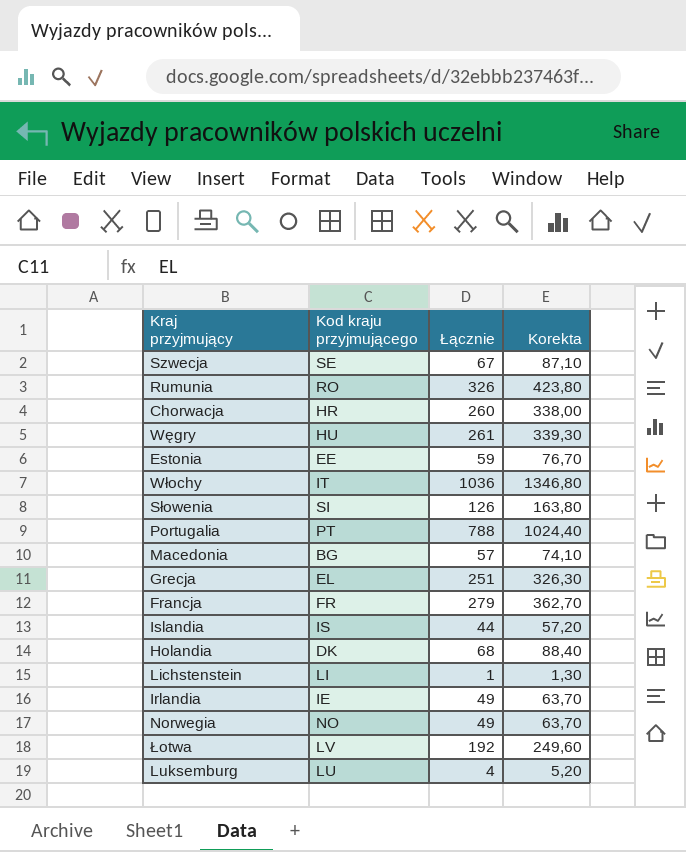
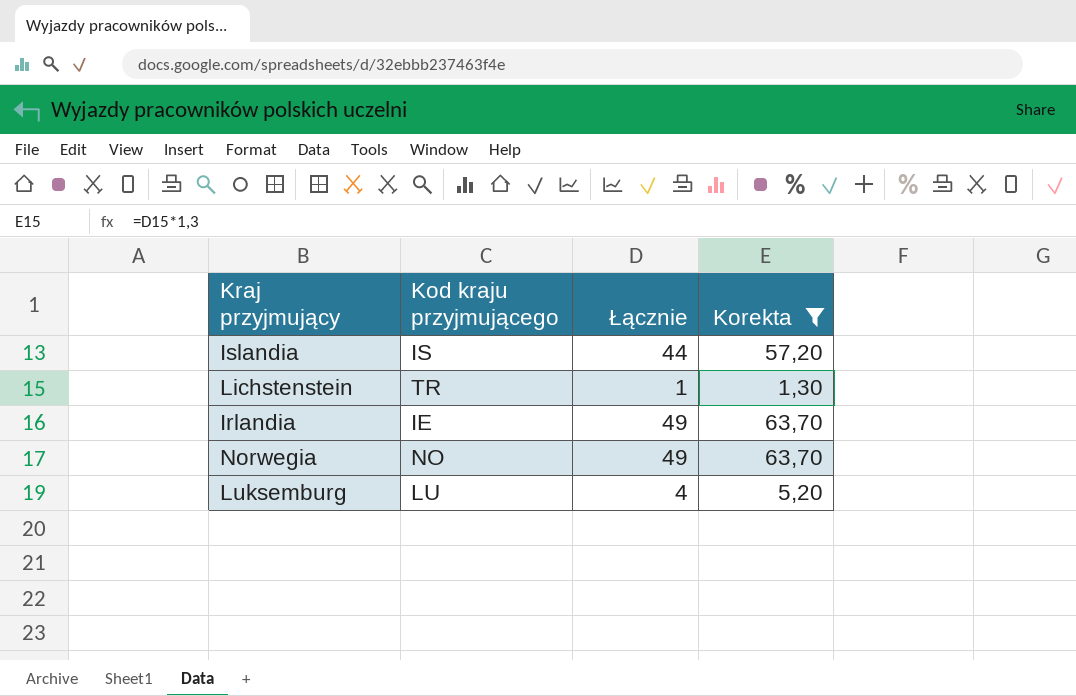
filter: none -> Korekta <= 63,70
Lichstenstein | Kod kraju przyjmującego: LI -> TR

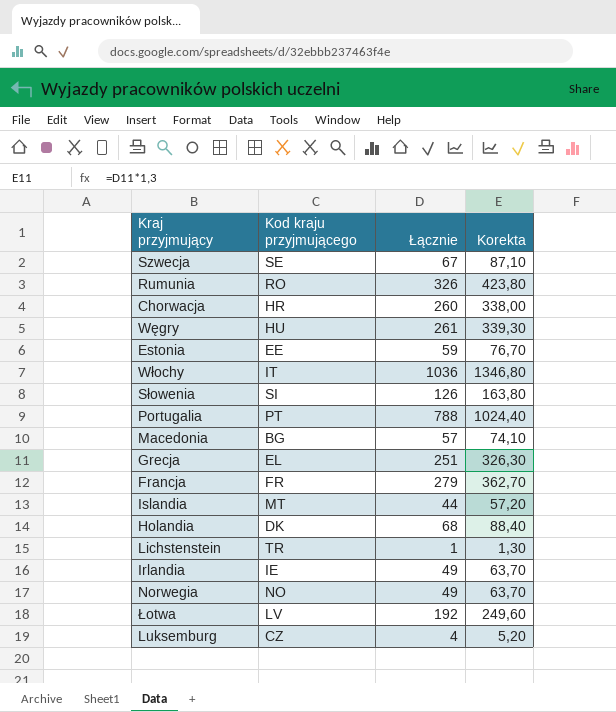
filter: Korekta <= 63,70 -> none
Islandia | Kod kraju przyjmującego: IS -> MT
Luksemburg | Kod kraju przyjmującego: LU -> CZ

